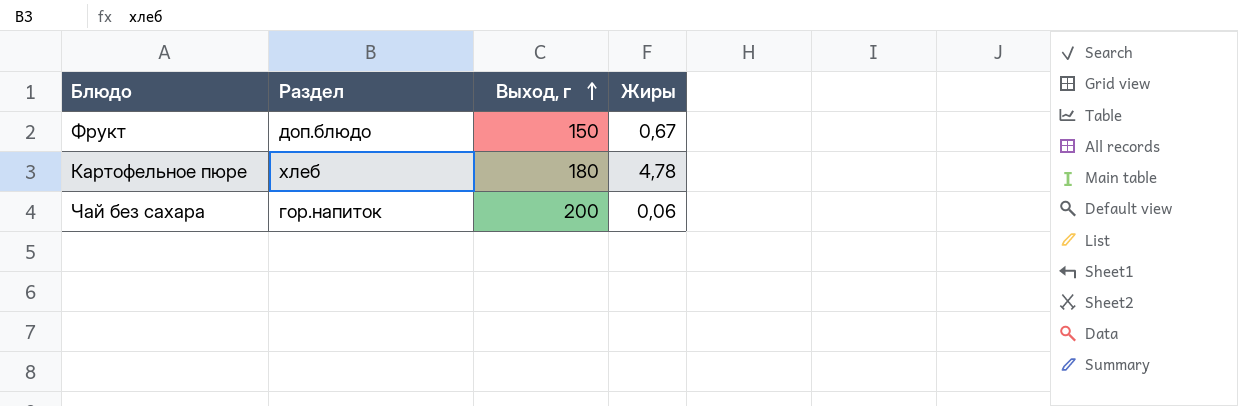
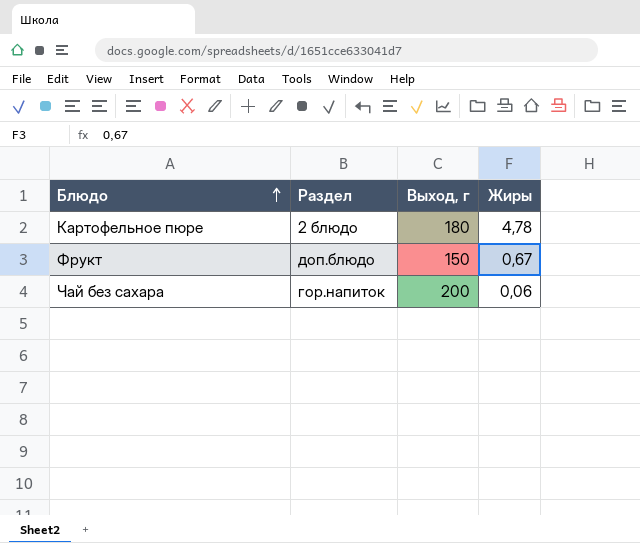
row order: Выход, г ascending -> Блюдо ascending
Картофельное пюре | Раздел: хлеб -> 2 блюдо

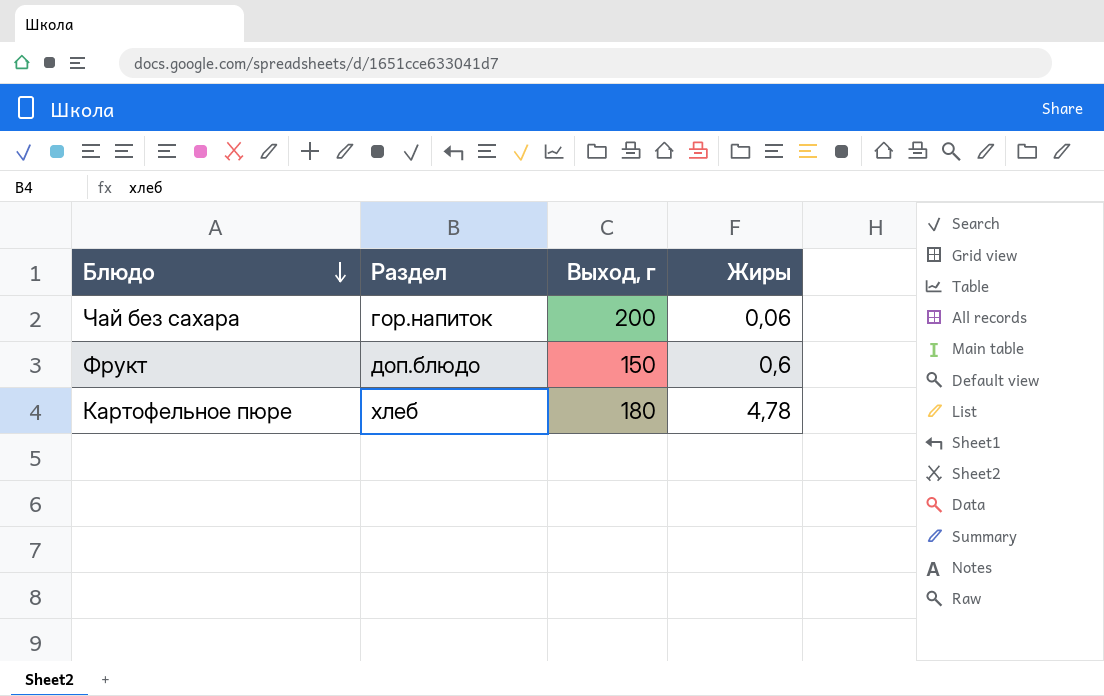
row order: Блюдо ascending -> Блюдо descending
Фрукт | Жиры: 0,67 -> 0,6
Картофельное пюре | Раздел: 2 блюдо -> хлеб

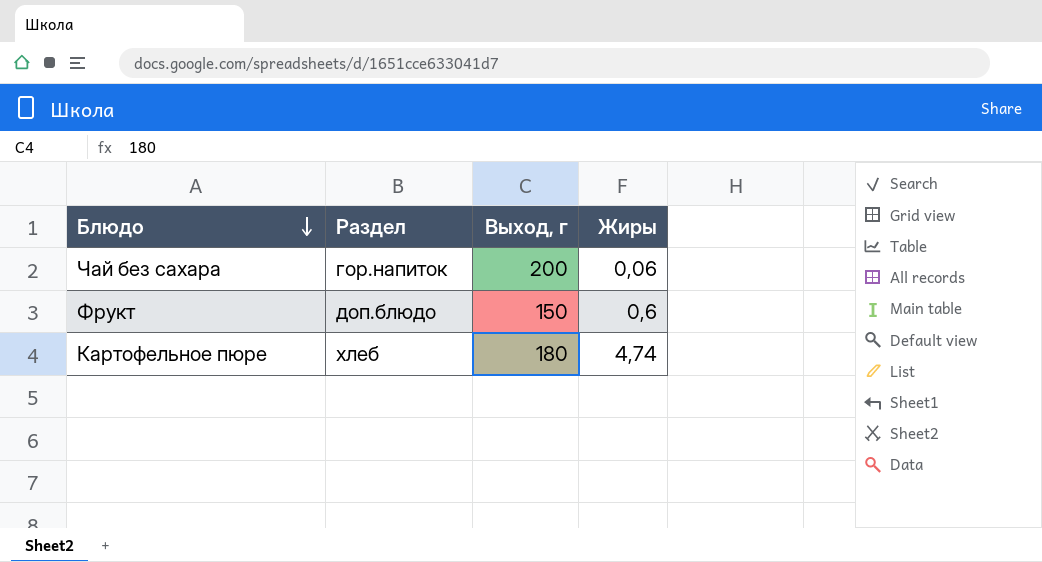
Картофельное пюре | Жиры: 4,78 -> 4,74

